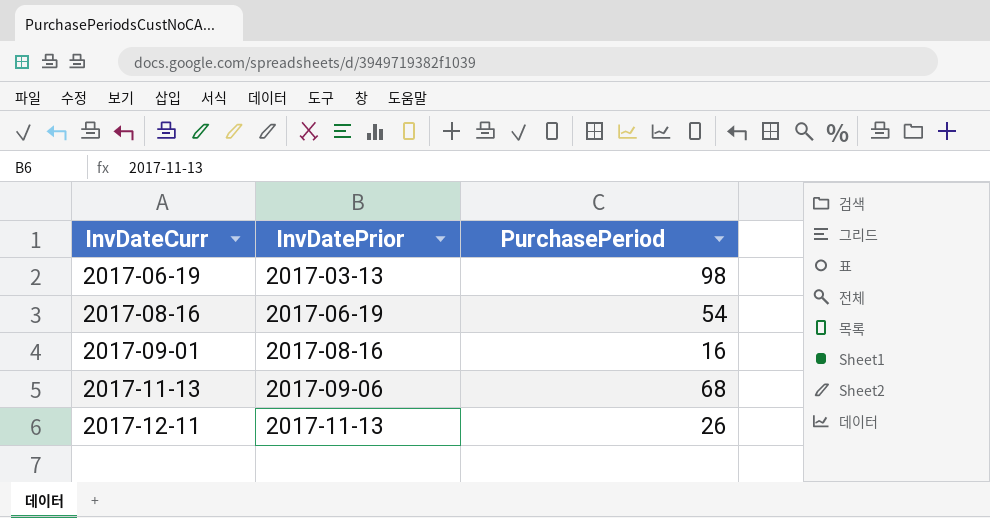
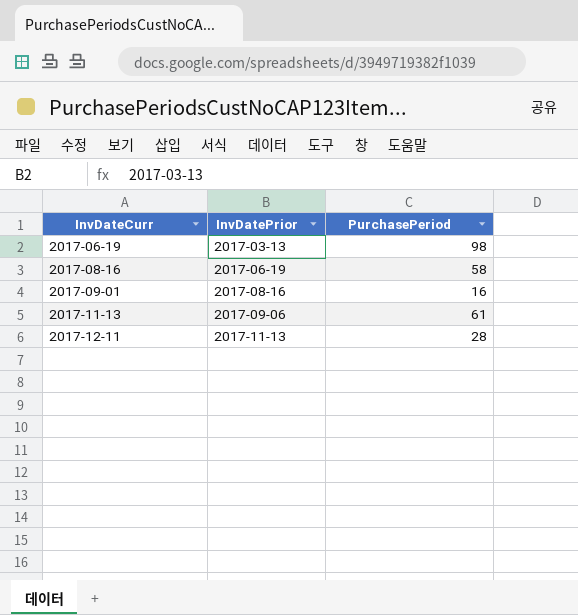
2017-08-16 | PurchasePeriod: 54 -> 58
2017-11-13 | PurchasePeriod: 68 -> 61
2017-12-11 | PurchasePeriod: 26 -> 28

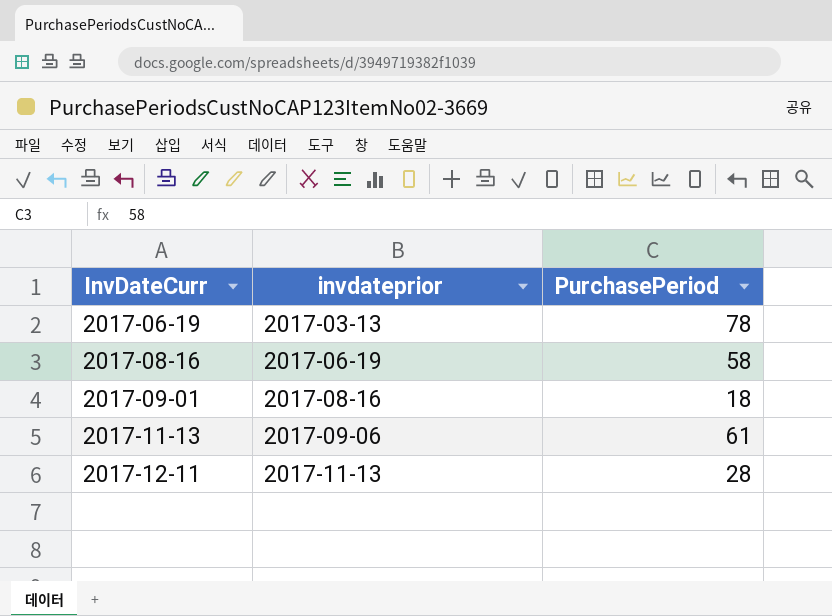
column name: InvDatePrior -> invdateprior
2017-06-19 | PurchasePeriod: 98 -> 78
2017-09-01 | PurchasePeriod: 16 -> 18

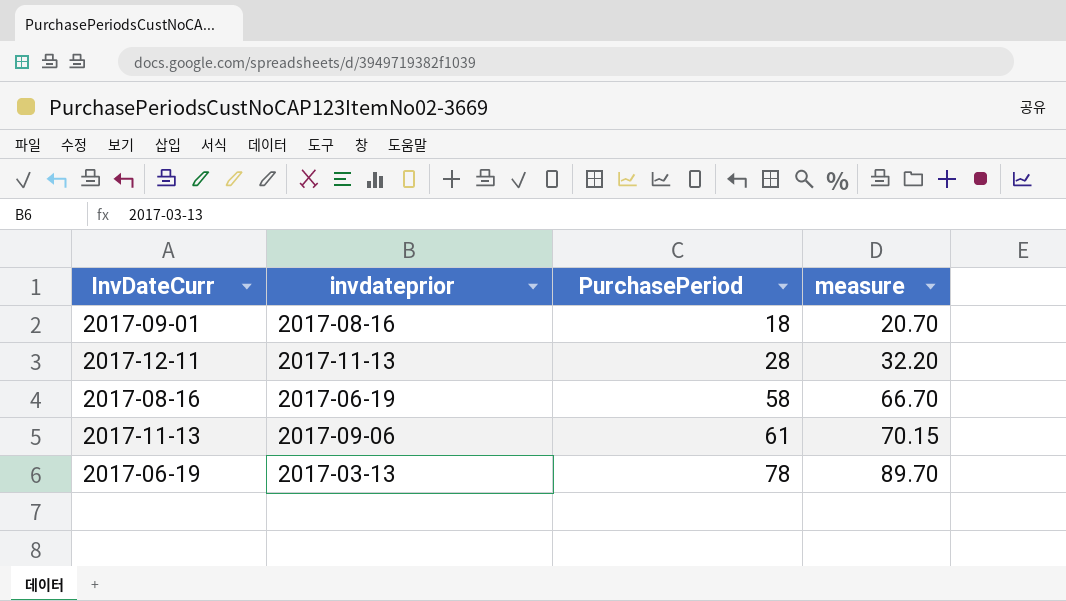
row order: InvDateCurr ascending -> PurchasePeriod ascending
column measure | formula: none -> [PurchasePeriod] * 1.15

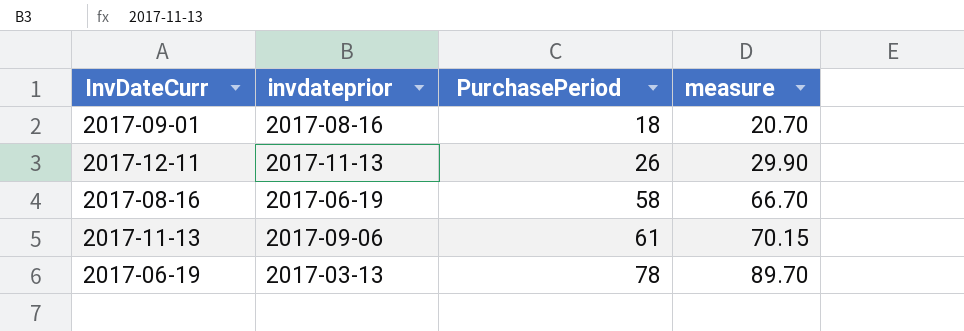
2017-12-11 | PurchasePeriod: 28 -> 26
2017-12-11 | measure: 32.20 -> 29.90

